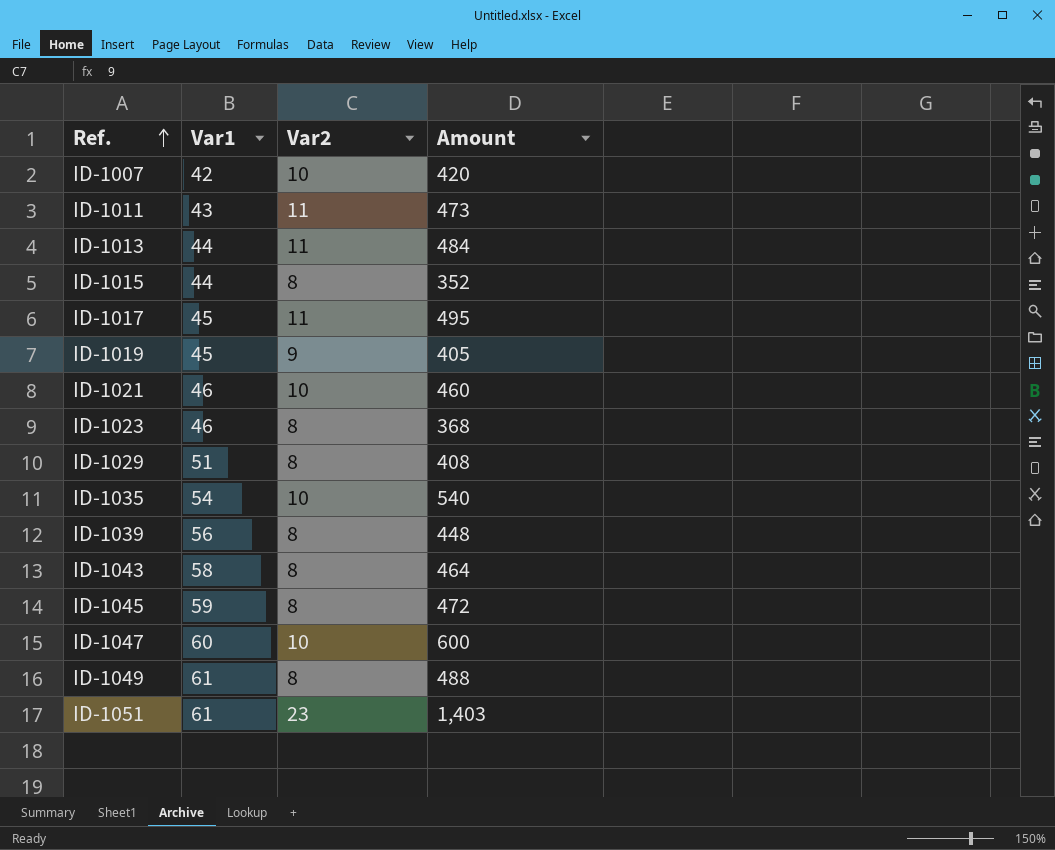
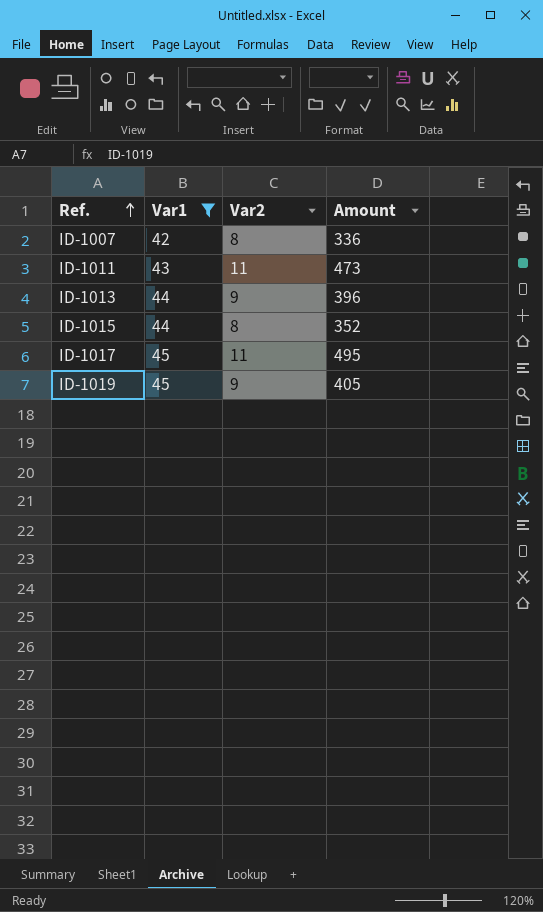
filter: none -> Var1 <= 45
ID-1007 | Var2: 10 -> 8
ID-1007 | Amount: 420 -> 336
ID-1013 | Var2: 11 -> 9
ID-1013 | Amount: 484 -> 396

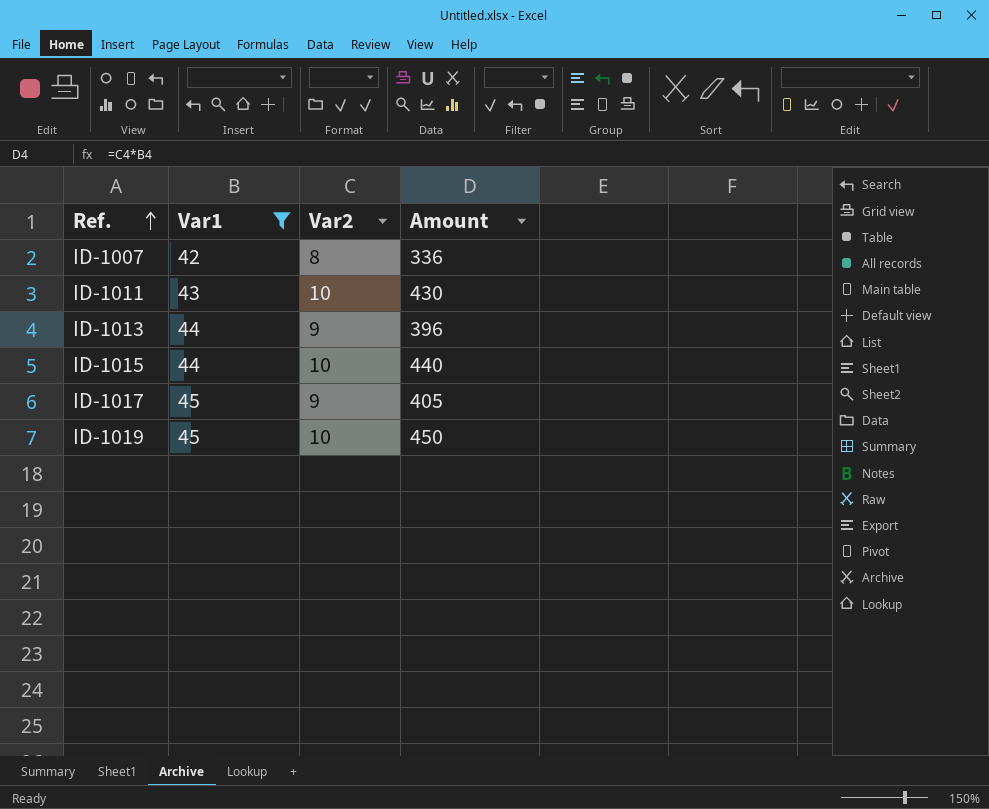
ID-1011 | Var2: 11 -> 10
ID-1011 | Amount: 473 -> 430
ID-1015 | Var2: 8 -> 10
ID-1015 | Amount: 352 -> 440
ID-1017 | Var2: 11 -> 9
ID-1017 | Amount: 495 -> 405
ID-1019 | Var2: 9 -> 10
ID-1019 | Amount: 405 -> 450

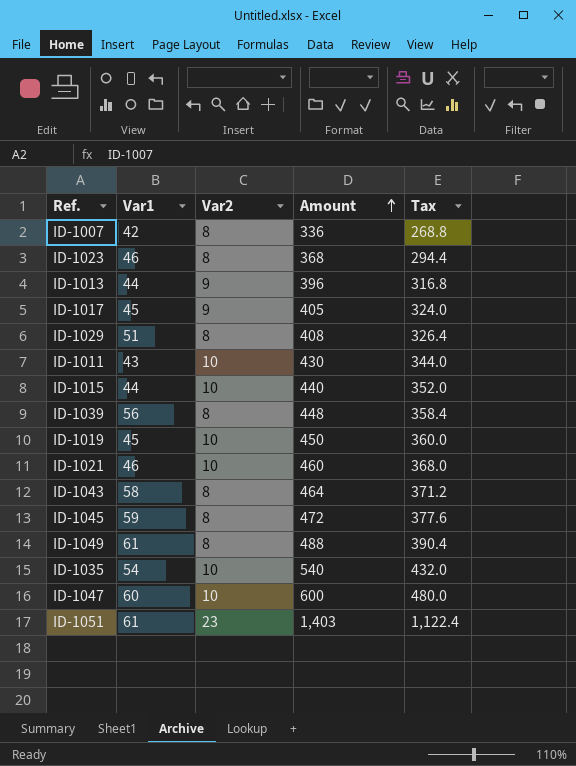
filter: Var1 <= 45 -> none
row order: Ref. ascending -> Amount ascending
column Tax | formula: none -> [Amount] * 0.8

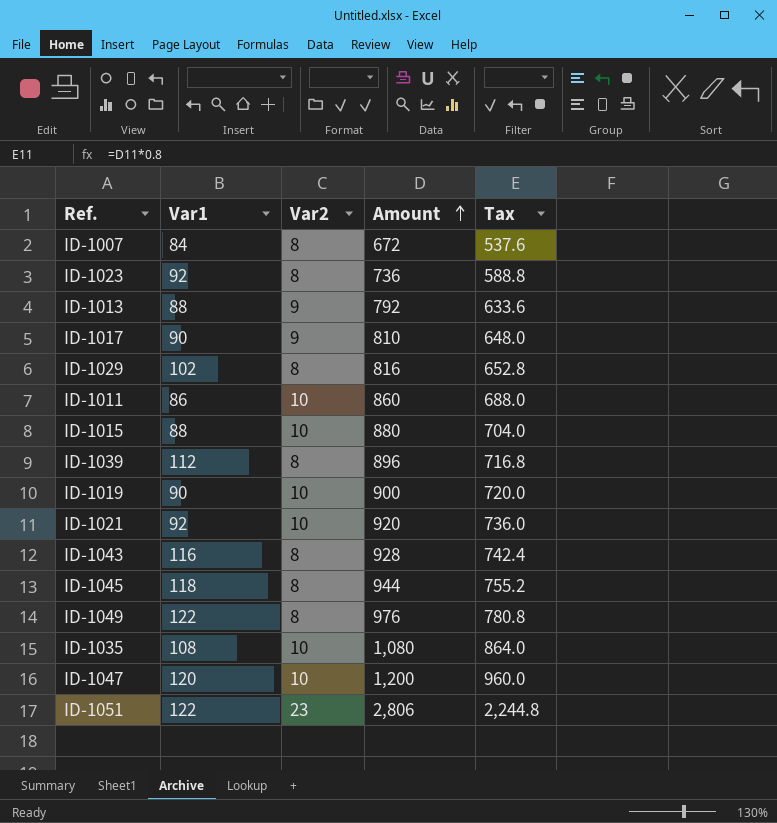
ID-1007 | Var1: 42 -> 84
ID-1007 | Amount: 336 -> 672
ID-1007 | Tax: 268.8 -> 537.6
ID-1023 | Var1: 46 -> 92
ID-1023 | Amount: 368 -> 736
ID-1023 | Tax: 294.4 -> 588.8
ID-1013 | Var1: 44 -> 88
ID-1013 | Amount: 396 -> 792
ID-1013 | Tax: 316.8 -> 633.6
ID-1017 | Var1: 45 -> 90
ID-1017 | Amount: 405 -> 810
ID-1017 | Tax: 324.0 -> 648.0
ID-1029 | Var1: 51 -> 102
ID-1029 | Amount: 408 -> 816
ID-1029 | Tax: 326.4 -> 652.8
ID-1011 | Var1: 43 -> 86
ID-1011 | Amount: 430 -> 860
ID-1011 | Tax: 344.0 -> 688.0
ID-1015 | Var1: 44 -> 88
ID-1015 | Amount: 440 -> 880
ID-1015 | Tax: 352.0 -> 704.0
ID-1039 | Var1: 56 -> 112
ID-1039 | Amount: 448 -> 896
ID-1039 | Tax: 358.4 -> 716.8
ID-1019 | Var1: 45 -> 90
ID-1019 | Amount: 450 -> 900
ID-1019 | Tax: 360.0 -> 720.0
ID-1021 | Var1: 46 -> 92
ID-1021 | Amount: 460 -> 920
ID-1021 | Tax: 368.0 -> 736.0
ID-1043 | Var1: 58 -> 116
ID-1043 | Amount: 464 -> 928
ID-1043 | Tax: 371.2 -> 742.4
ID-1045 | Var1: 59 -> 118
ID-1045 | Amount: 472 -> 944
ID-1045 | Tax: 377.6 -> 755.2
ID-1049 | Var1: 61 -> 122
ID-1049 | Amount: 488 -> 976
ID-1049 | Tax: 390.4 -> 780.8
ID-1035 | Var1: 54 -> 108
ID-1035 | Amount: 540 -> 1,080
ID-1035 | Tax: 432.0 -> 864.0
ID-1047 | Var1: 60 -> 120
ID-1047 | Amount: 600 -> 1,200
ID-1047 | Tax: 480.0 -> 960.0
ID-1051 | Var1: 61 -> 122
ID-1051 | Amount: 1,403 -> 2,806
ID-1051 | Tax: 1,122.4 -> 2,244.8

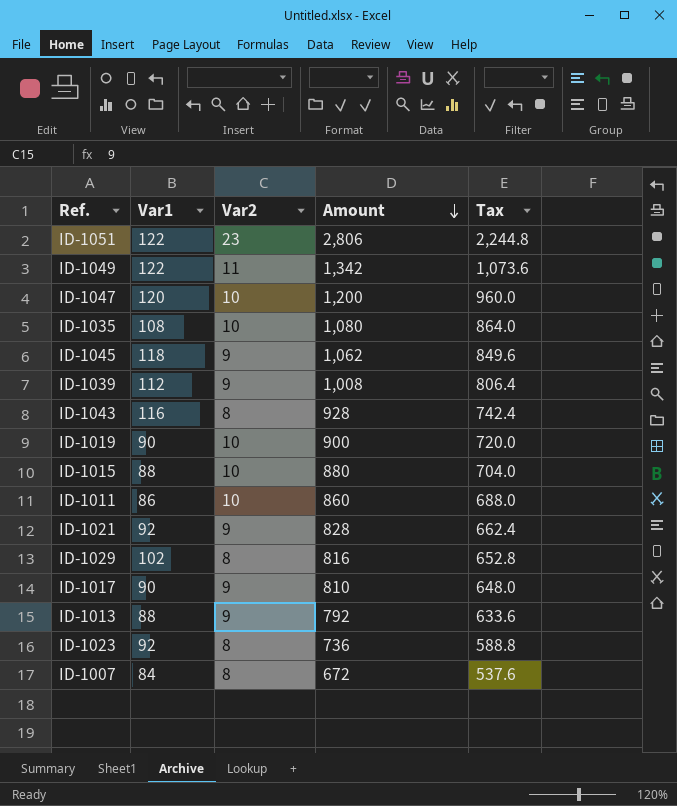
row order: Amount ascending -> Amount descending
ID-1049 | Var2: 8 -> 11
ID-1049 | Amount: 976 -> 1,342
ID-1049 | Tax: 780.8 -> 1,073.6
ID-1045 | Var2: 8 -> 9
ID-1045 | Amount: 944 -> 1,062
ID-1045 | Tax: 755.2 -> 849.6
ID-1039 | Var2: 8 -> 9
ID-1039 | Amount: 896 -> 1,008
ID-1039 | Tax: 716.8 -> 806.4
ID-1021 | Var2: 10 -> 9
ID-1021 | Amount: 920 -> 828
ID-1021 | Tax: 736.0 -> 662.4

